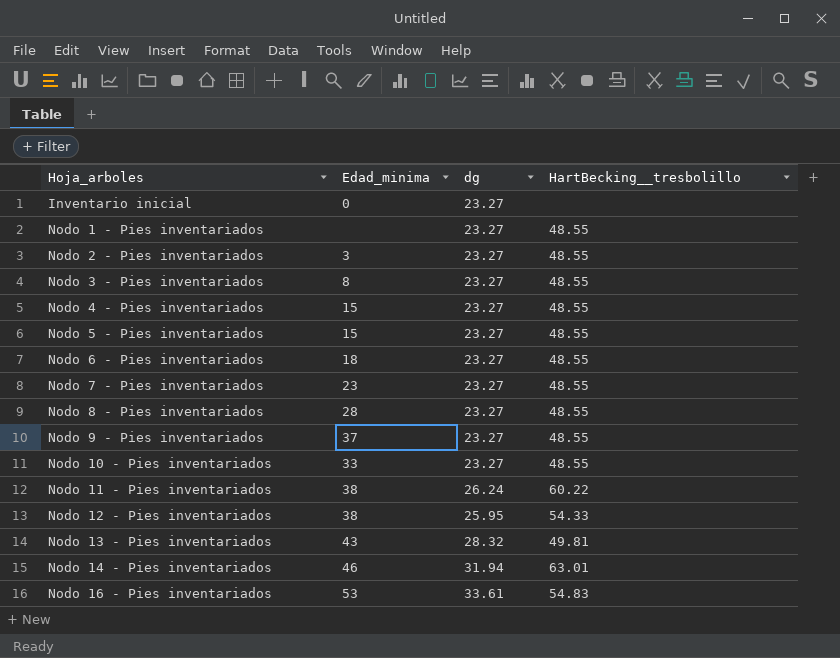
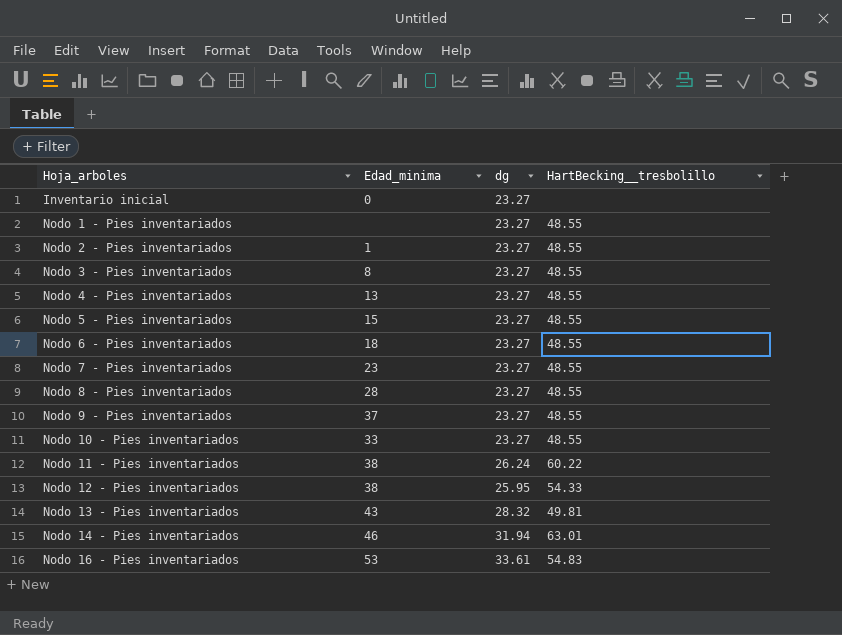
Nodo 2 - Pies inventariados | Edad_minima: 3 -> 1
Nodo 4 - Pies inventariados | Edad_minima: 15 -> 13

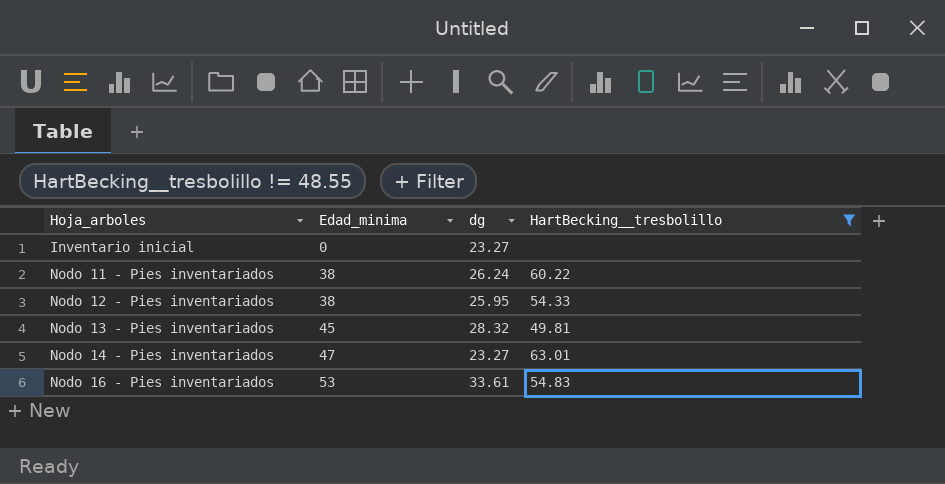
filter: none -> HartBecking__tresbolillo != 48.55
Nodo 13 - Pies inventariados | Edad_minima: 43 -> 45
Nodo 14 - Pies inventariados | Edad_minima: 46 -> 47
Nodo 14 - Pies inventariados | dg: 31.94 -> 23.27

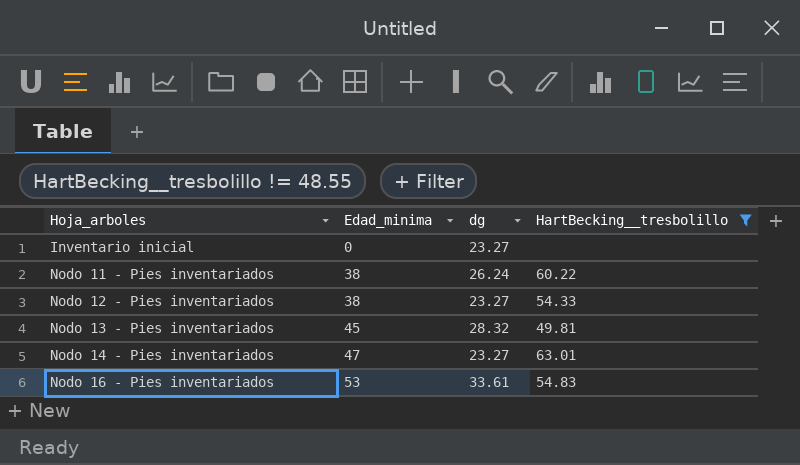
Nodo 12 - Pies inventariados | dg: 25.95 -> 23.27

